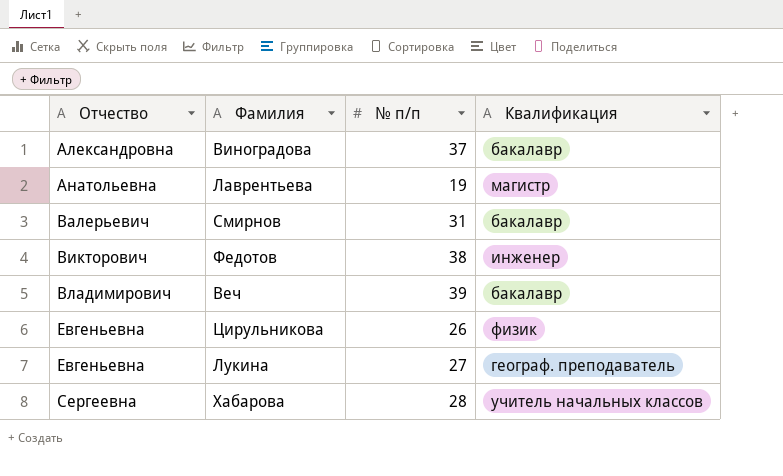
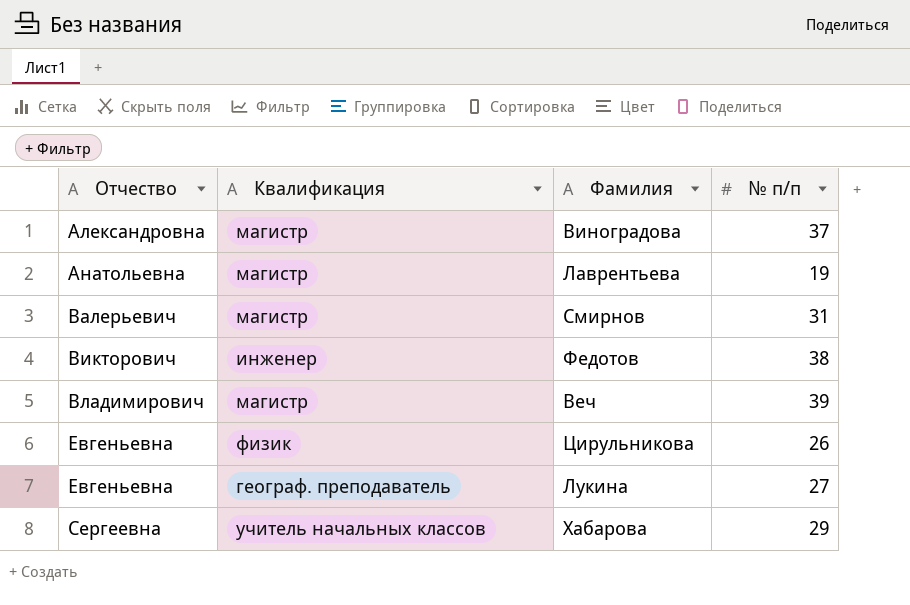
column Квалификация | position: 4 -> 2
Виноградова | Квалификация: бакалавр -> магистр
Смирнов | Квалификация: бакалавр -> магистр
Веч | Квалификация: бакалавр -> магистр
Хабарова | № п/п: 28 -> 29

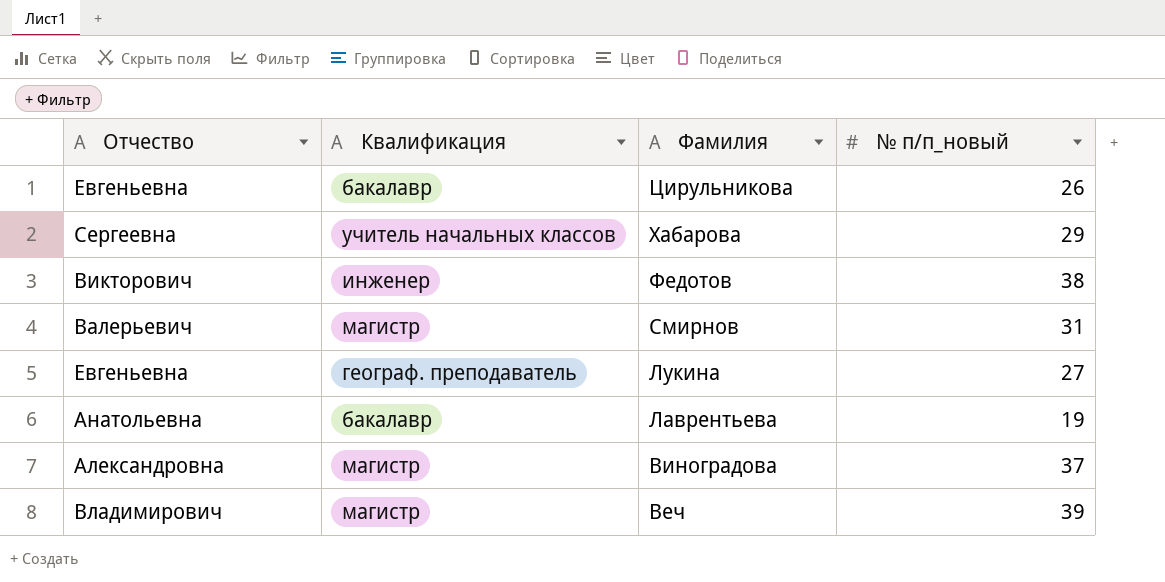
row order: Отчество ascending -> Фамилия descending
column name: № п/п -> № п/п_новый
Цирульникова | Квалификация: физик -> бакалавр
Лаврентьева | Квалификация: магистр -> бакалавр

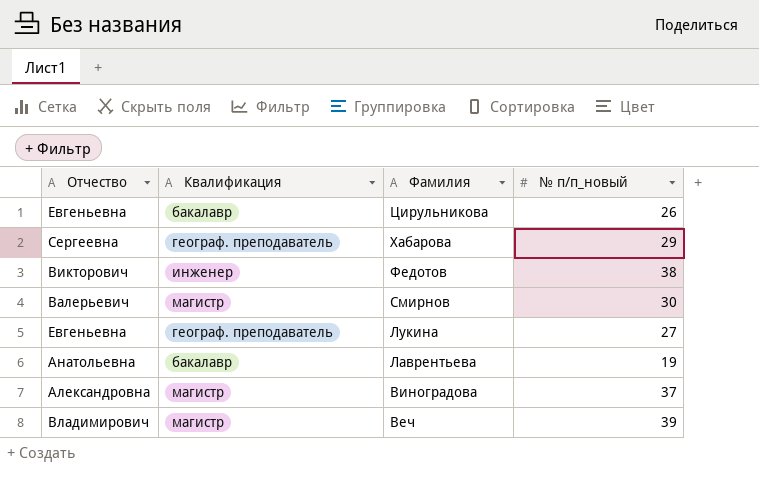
Хабарова | Квалификация: учитель начальных классов -> географ. преподаватель
Смирнов | № п/п_новый: 31 -> 30

